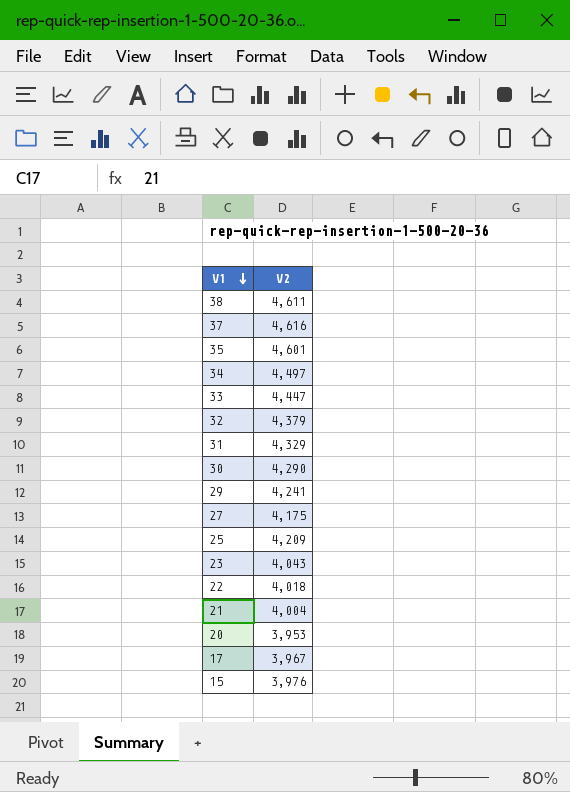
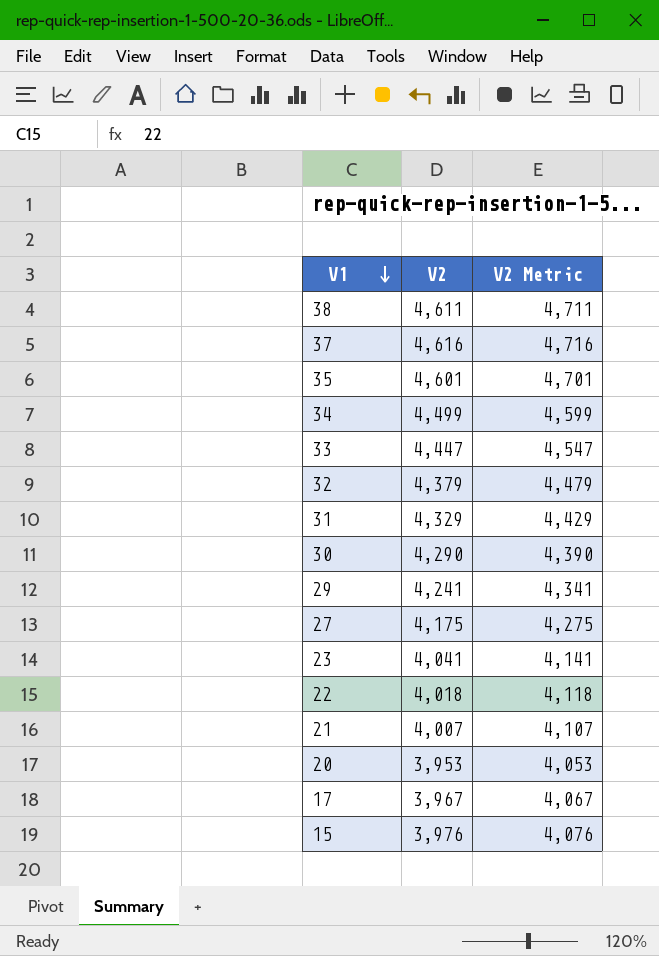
column V2 Metric | formula: none -> [V2] + 100
row 25: 4,209 -> none
34 | V2: 4,497 -> 4,499
23 | V2: 4,043 -> 4,041
21 | V2: 4,004 -> 4,007

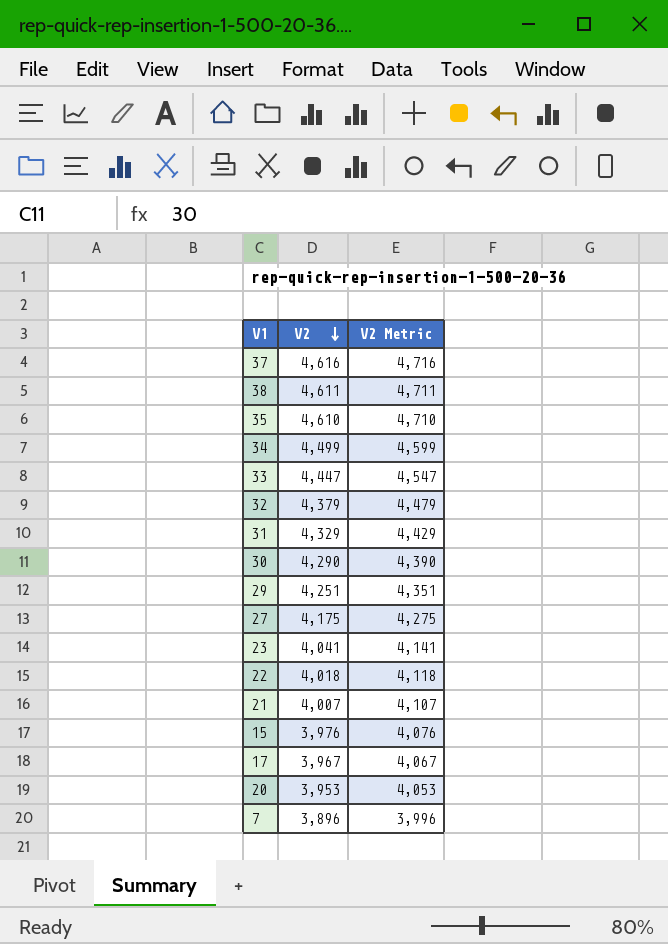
row order: V1 descending -> V2 descending
35 | V2: 4,601 -> 4,610
35 | V2 Metric: 4,701 -> 4,710
29 | V2: 4,241 -> 4,251
29 | V2 Metric: 4,341 -> 4,351
row 7: none -> 3,896 | 3,996

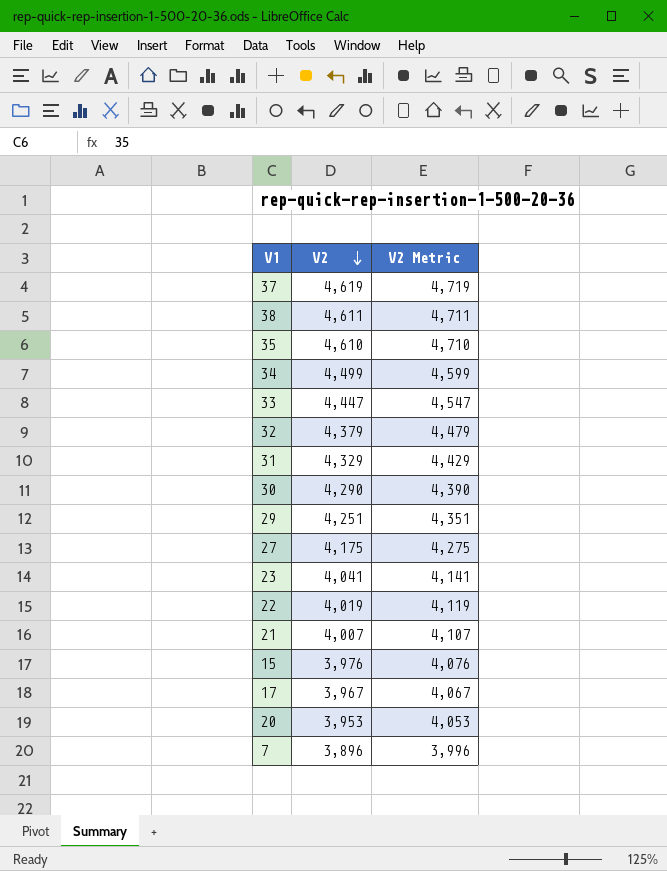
37 | V2: 4,616 -> 4,619
37 | V2 Metric: 4,716 -> 4,719
22 | V2: 4,018 -> 4,019
22 | V2 Metric: 4,118 -> 4,119

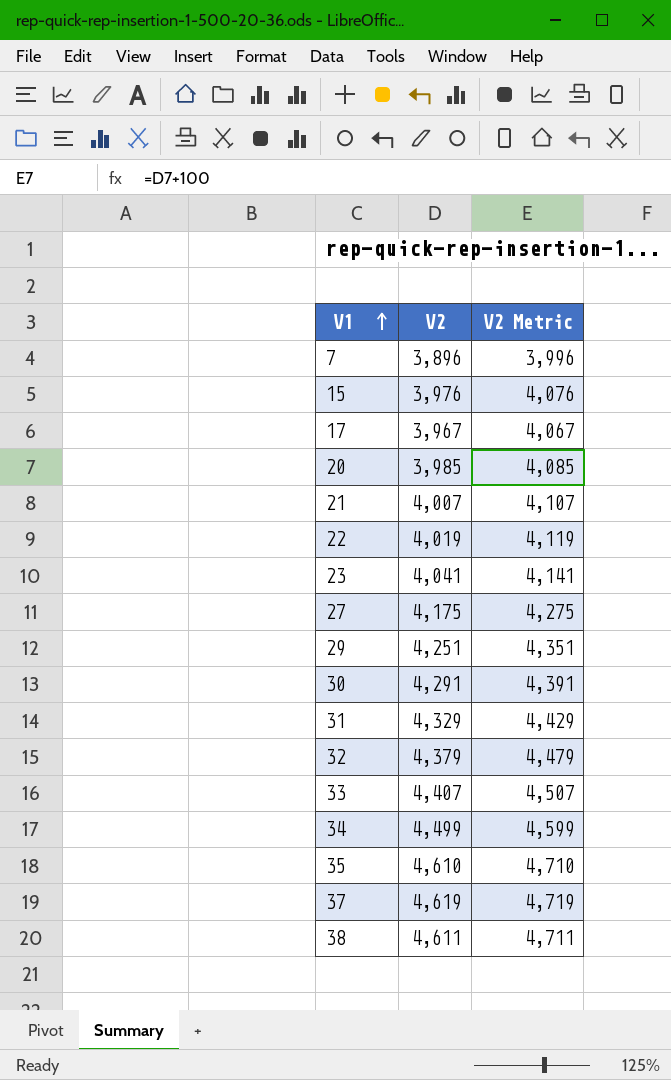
row order: V2 descending -> V1 ascending
20 | V2: 3,953 -> 3,985
20 | V2 Metric: 4,053 -> 4,085
30 | V2: 4,290 -> 4,291
30 | V2 Metric: 4,390 -> 4,391
33 | V2: 4,447 -> 4,407
33 | V2 Metric: 4,547 -> 4,507

